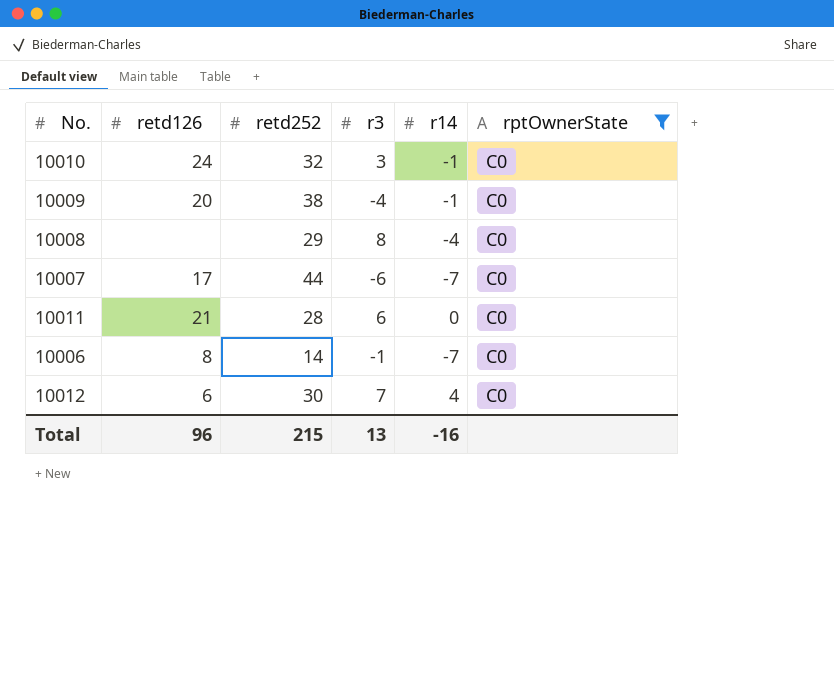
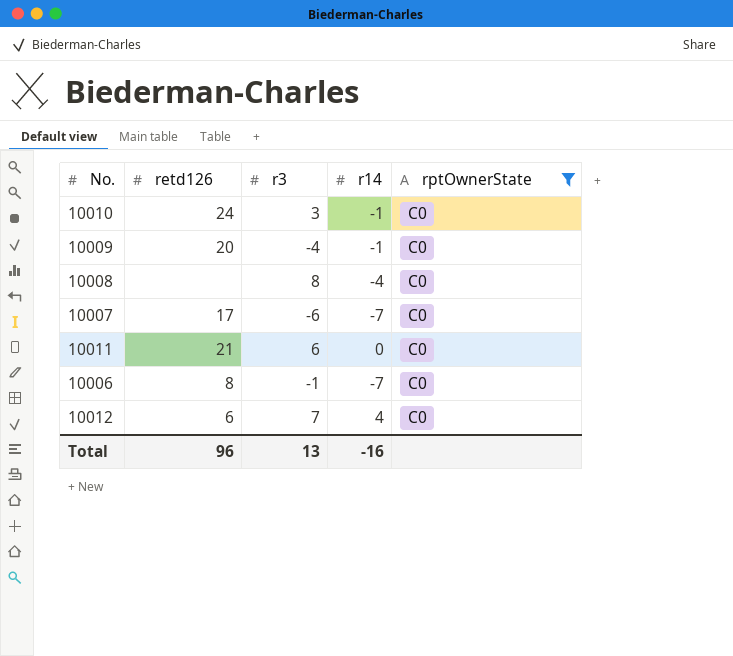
column retd252 | position: 3 -> none

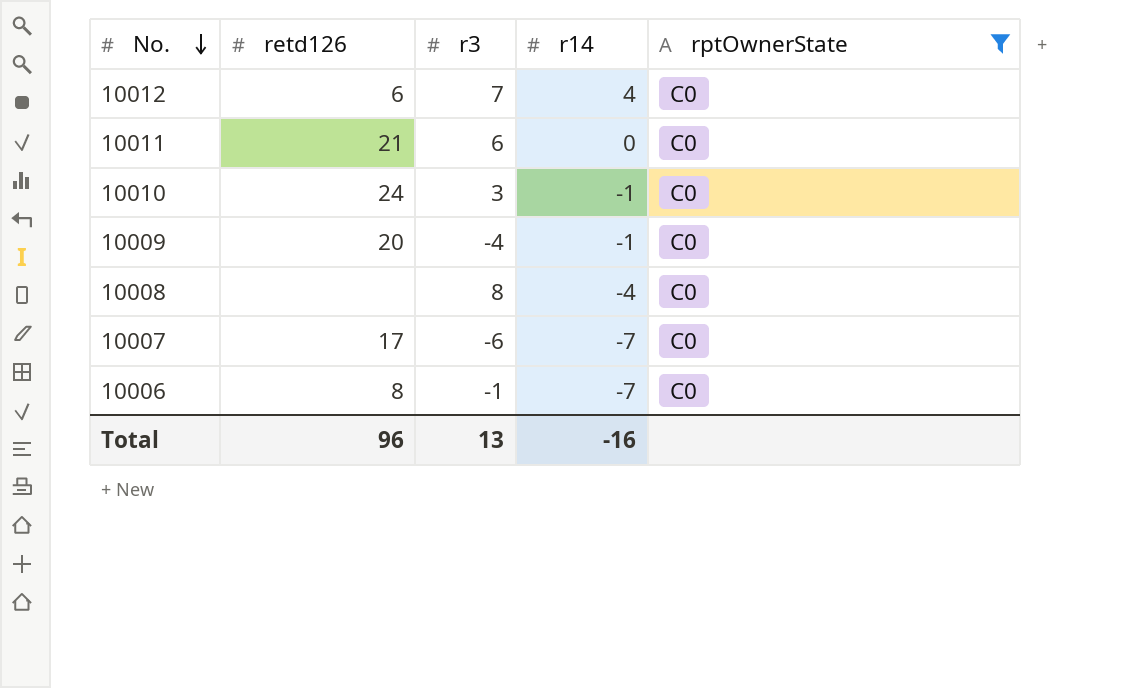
row order: none -> No. descending

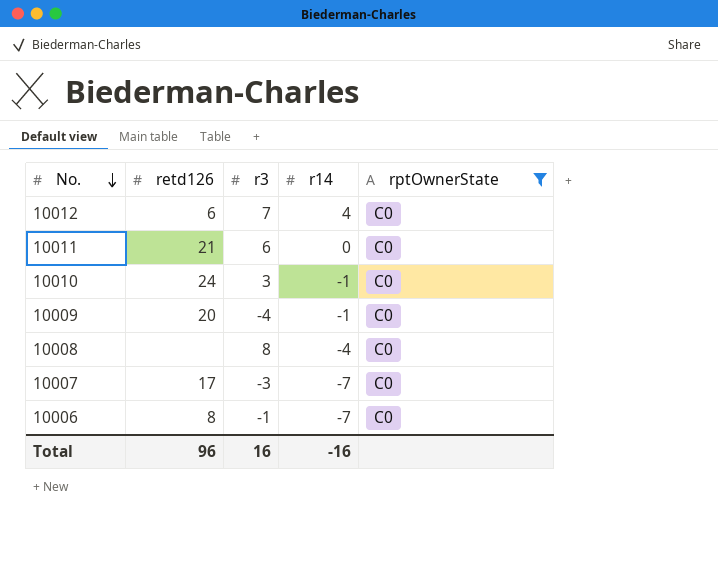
10007 | r3: -6 -> -3
Total | r3: 13 -> 16

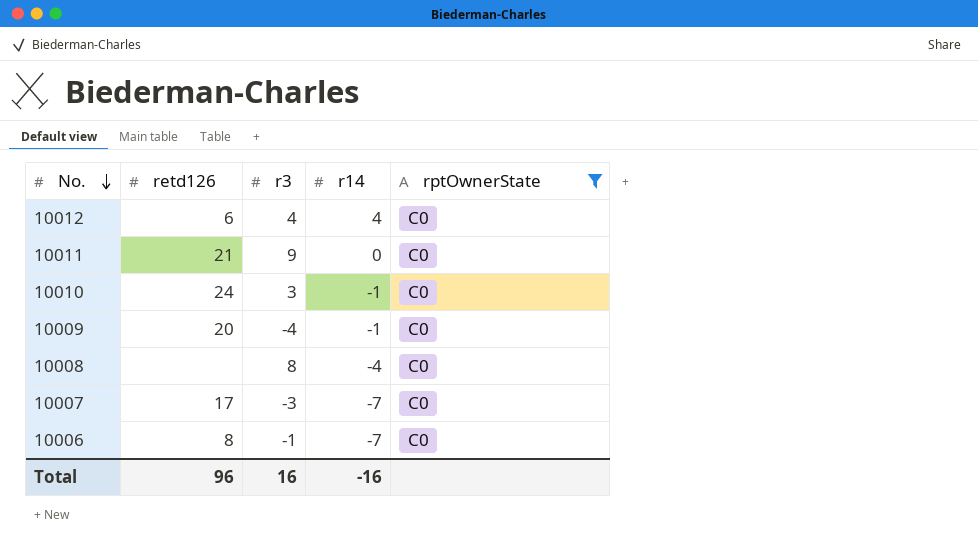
10012 | r3: 7 -> 4
10011 | r3: 6 -> 9

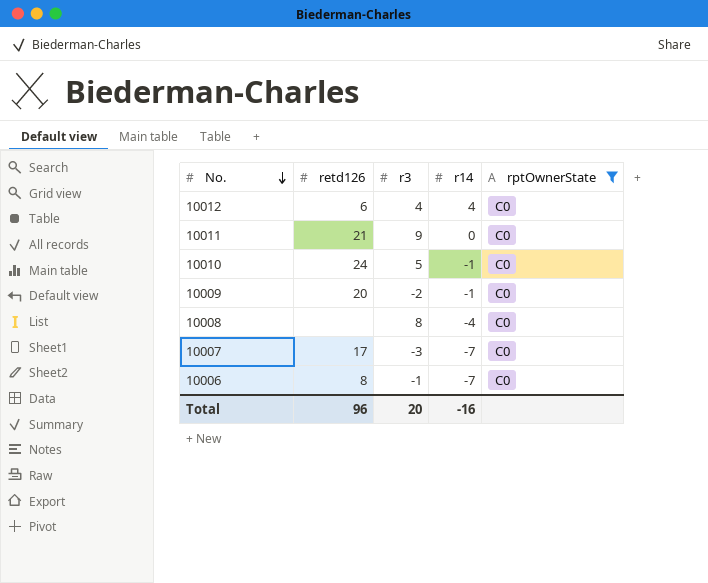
10010 | r3: 3 -> 5
10009 | r3: -4 -> -2
Total | r3: 16 -> 20

